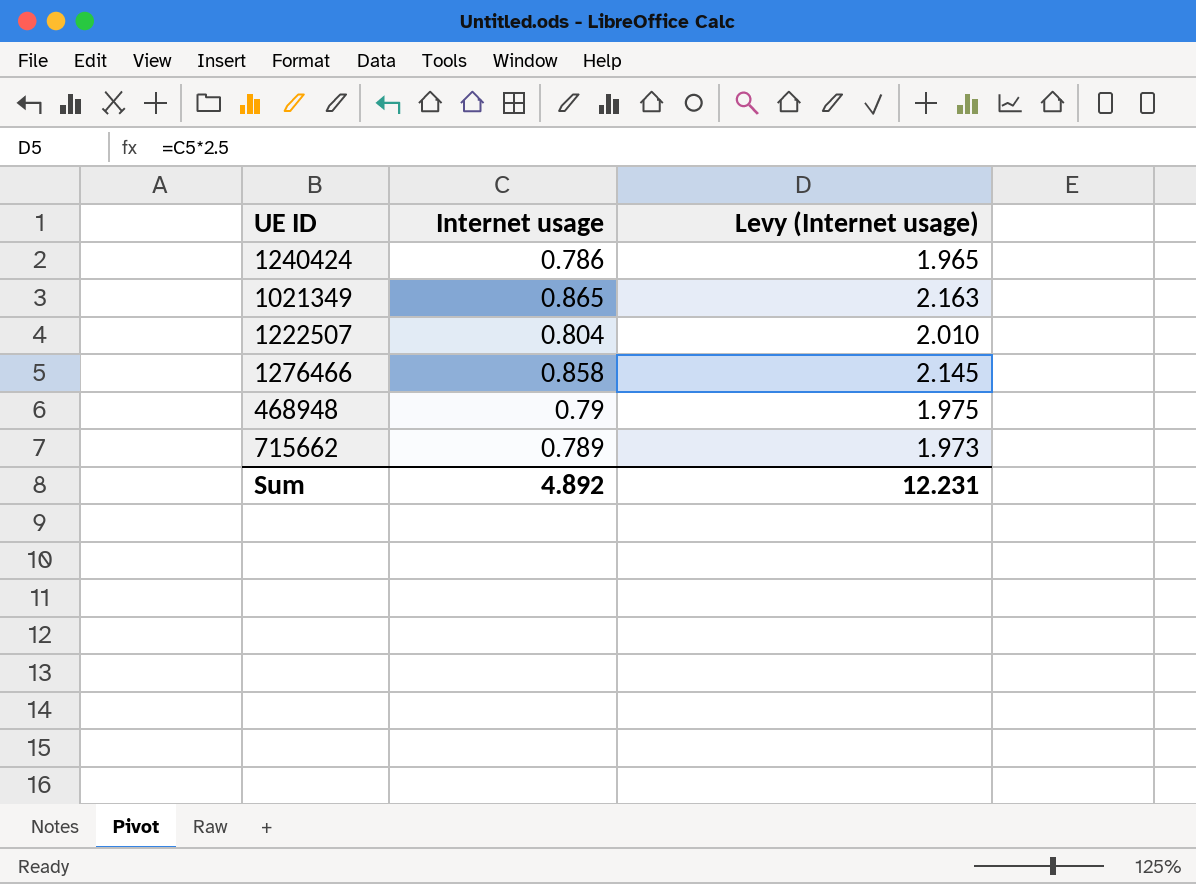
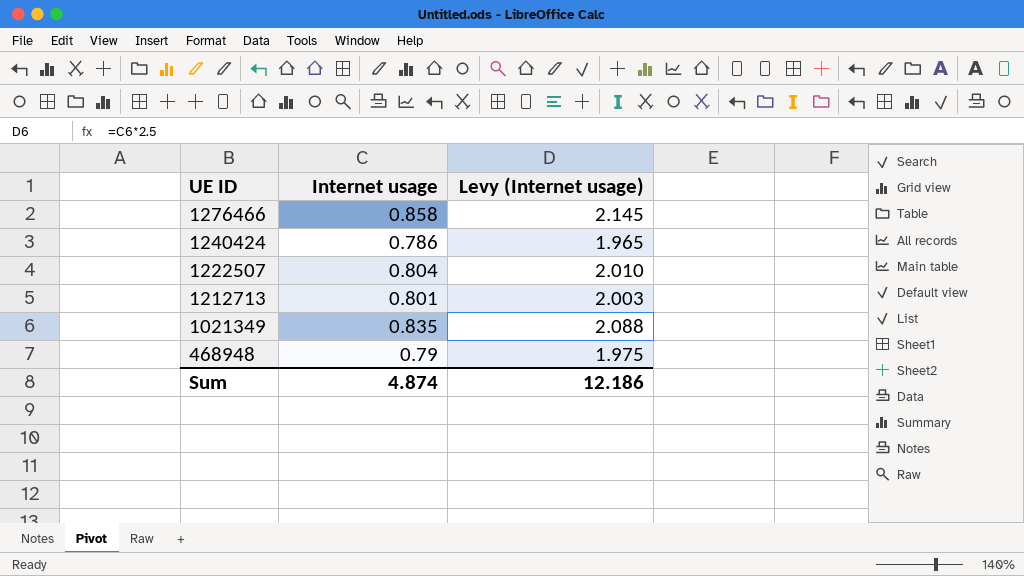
row order: none -> UE ID descending
row 715662: 0.789 | 1.973 -> none
row 1212713: none -> 0.801 | 2.003
1021349 | Internet usage: 0.865 -> 0.835
1021349 | Levy (Internet usage): 2.163 -> 2.088
Sum | Internet usage: 4.892 -> 4.874
Sum | Levy (Internet usage): 12.231 -> 12.186

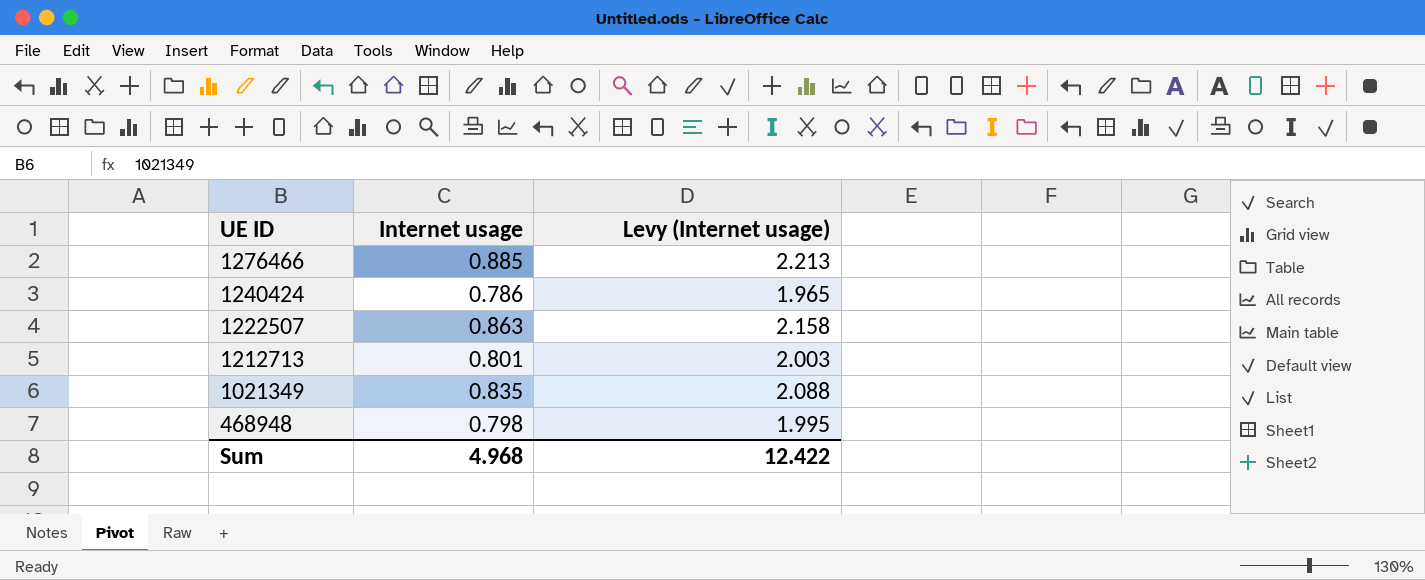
1276466 | Internet usage: 0.858 -> 0.885
1276466 | Levy (Internet usage): 2.145 -> 2.213
1222507 | Internet usage: 0.804 -> 0.863
1222507 | Levy (Internet usage): 2.010 -> 2.158
468948 | Internet usage: 0.79 -> 0.798
468948 | Levy (Internet usage): 1.975 -> 1.995
Sum | Internet usage: 4.874 -> 4.968
Sum | Levy (Internet usage): 12.186 -> 12.422

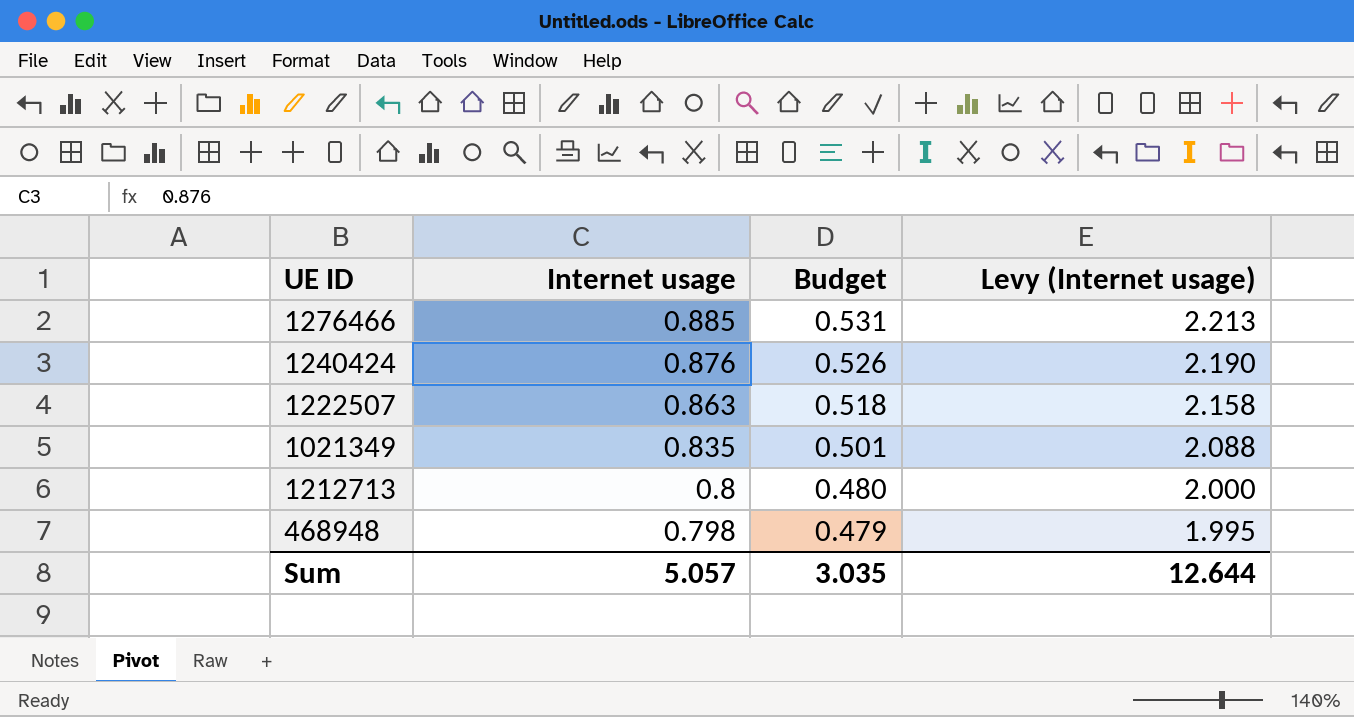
row order: UE ID descending -> Internet usage descending
column Budget | formula: none -> [Internet usage] * 0.6
1240424 | Internet usage: 0.786 -> 0.876
1240424 | Levy (Internet usage): 1.965 -> 2.190
1212713 | Internet usage: 0.801 -> 0.8
1212713 | Levy (Internet usage): 2.003 -> 2.000
Sum | Internet usage: 4.968 -> 5.057
Sum | Levy (Internet usage): 12.422 -> 12.644

